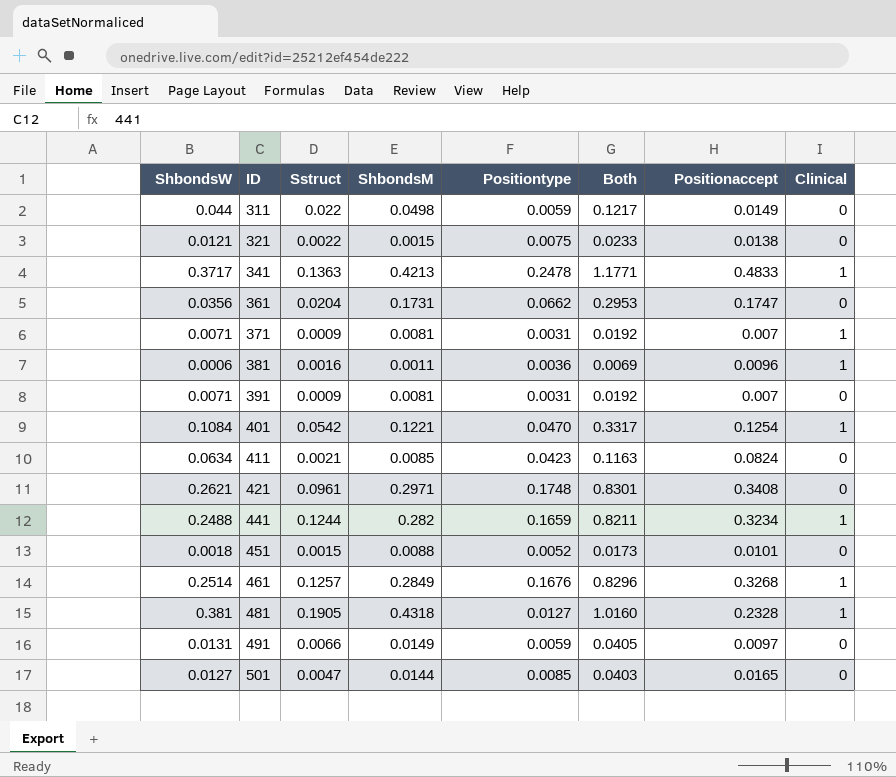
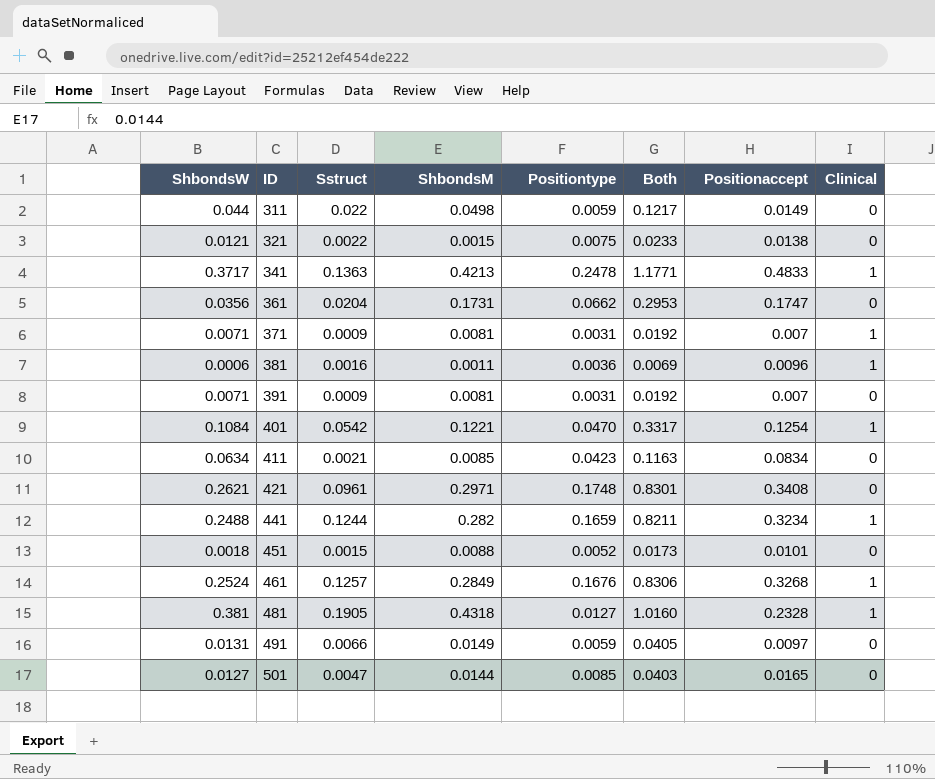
411 | Positionaccept: 0.0824 -> 0.0834
461 | ShbondsW: 0.2514 -> 0.2524
461 | Both: 0.8296 -> 0.8306

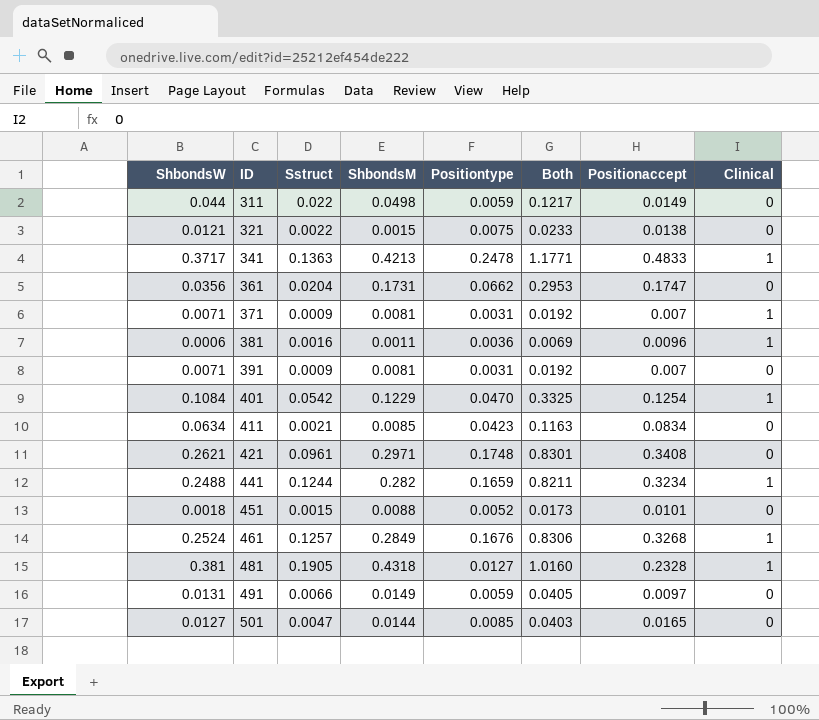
401 | ShbondsM: 0.1221 -> 0.1229
401 | Both: 0.3317 -> 0.3325

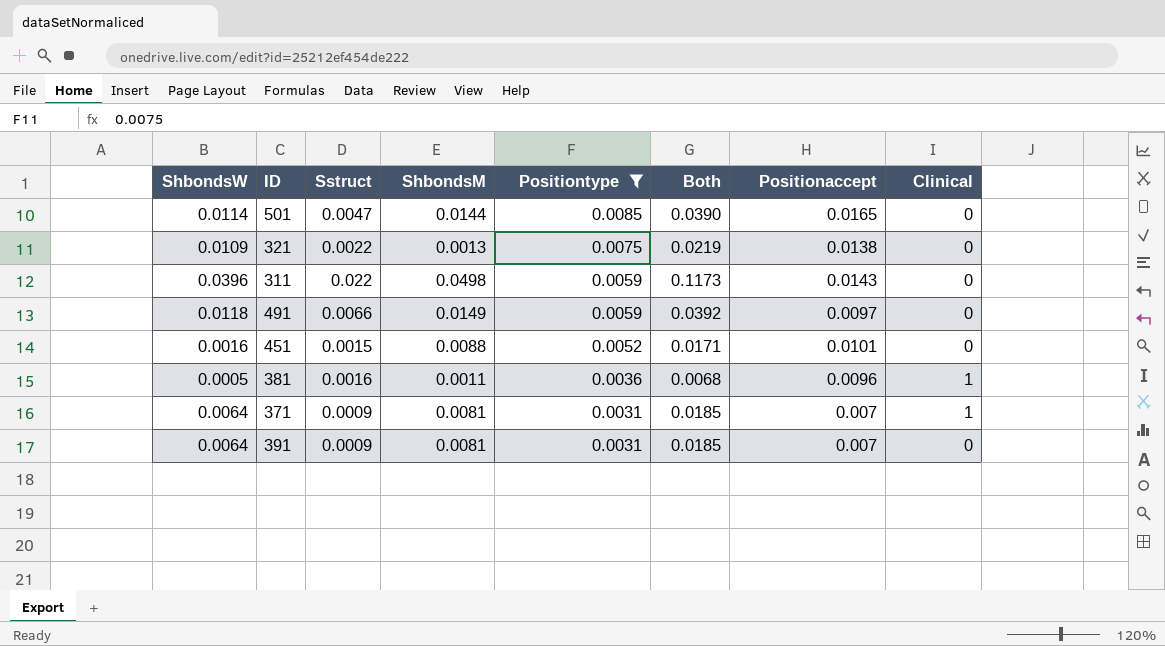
filter: none -> Positiontype <= 0.0085
row order: ID ascending -> Positiontype descending
501 | ShbondsW: 0.0127 -> 0.0114
501 | Both: 0.0403 -> 0.0390
321 | ShbondsW: 0.0121 -> 0.0109
321 | ShbondsM: 0.0015 -> 0.0013
321 | Both: 0.0233 -> 0.0219
311 | ShbondsW: 0.044 -> 0.0396
311 | Both: 0.1217 -> 0.1173
311 | Positionaccept: 0.0149 -> 0.0143
491 | ShbondsW: 0.0131 -> 0.0118
491 | Both: 0.0405 -> 0.0392
451 | ShbondsW: 0.0018 -> 0.0016
451 | Both: 0.0173 -> 0.0171
381 | ShbondsW: 0.0006 -> 0.0005
381 | Both: 0.0069 -> 0.0068
371 | ShbondsW: 0.0071 -> 0.0064
371 | Both: 0.0192 -> 0.0185
391 | ShbondsW: 0.0071 -> 0.0064
391 | Both: 0.0192 -> 0.0185

